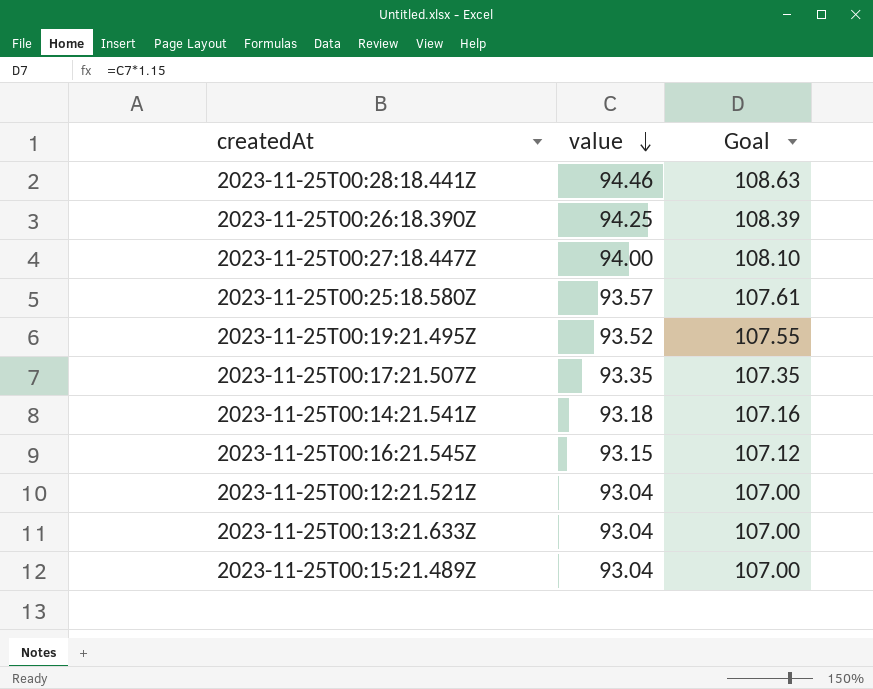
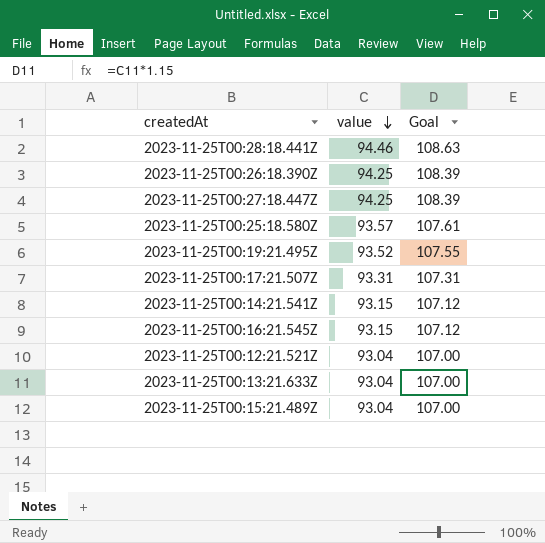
2023-11-25T00:27:18.447Z | value: 94.00 -> 94.25
2023-11-25T00:27:18.447Z | Goal: 108.10 -> 108.39
2023-11-25T00:17:21.507Z | value: 93.35 -> 93.31
2023-11-25T00:17:21.507Z | Goal: 107.35 -> 107.31
2023-11-25T00:14:21.541Z | value: 93.18 -> 93.15
2023-11-25T00:14:21.541Z | Goal: 107.16 -> 107.12

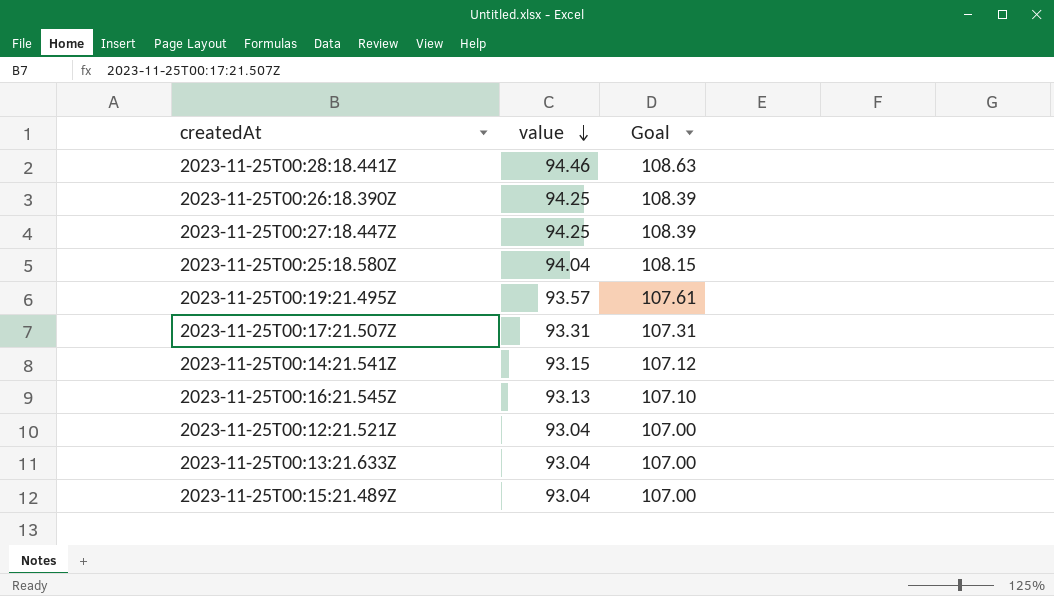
2023-11-25T00:25:18.580Z | value: 93.57 -> 94.04
2023-11-25T00:25:18.580Z | Goal: 107.61 -> 108.15
2023-11-25T00:19:21.495Z | value: 93.52 -> 93.57
2023-11-25T00:19:21.495Z | Goal: 107.55 -> 107.61
2023-11-25T00:16:21.545Z | value: 93.15 -> 93.13
2023-11-25T00:16:21.545Z | Goal: 107.12 -> 107.10

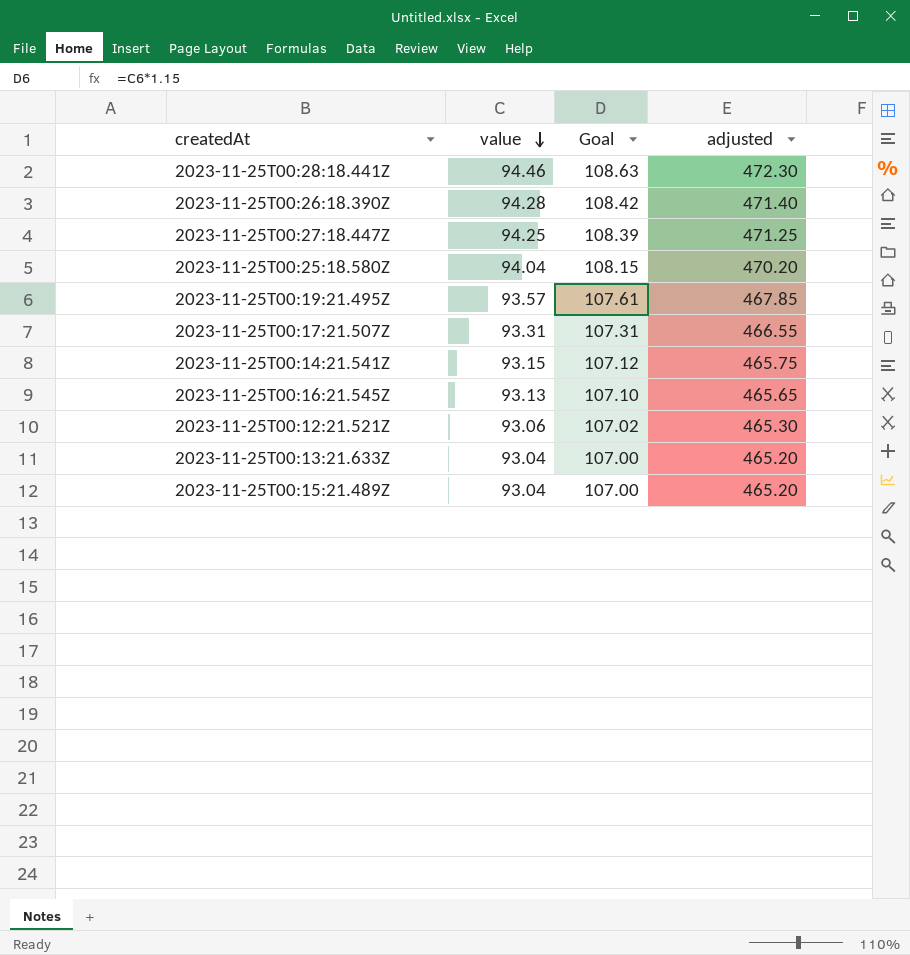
column adjusted | formula: none -> [value] * 5
2023-11-25T00:26:18.390Z | value: 94.25 -> 94.28
2023-11-25T00:26:18.390Z | Goal: 108.39 -> 108.42
2023-11-25T00:12:21.521Z | value: 93.04 -> 93.06
2023-11-25T00:12:21.521Z | Goal: 107.00 -> 107.02

